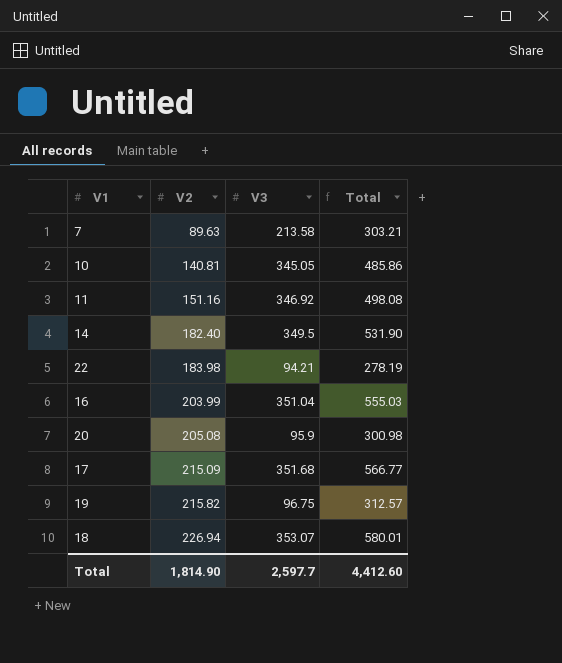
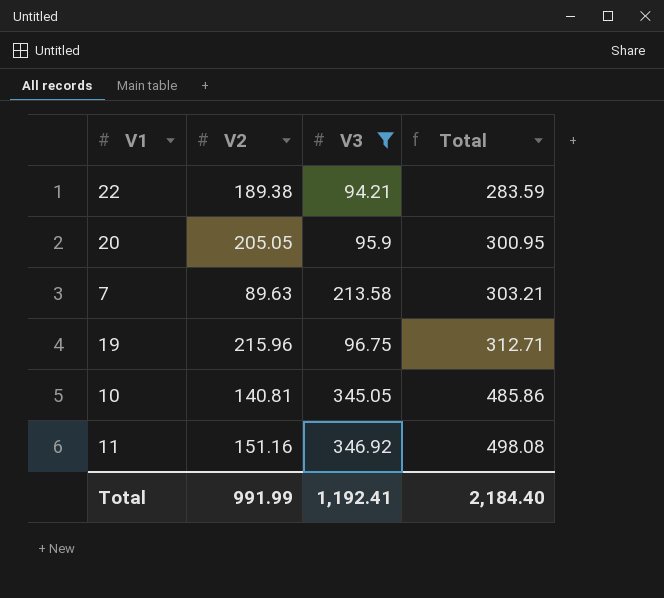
filter: none -> V3 <= 346.92
row order: V2 ascending -> Total ascending
22 | V2: 183.98 -> 189.38
22 | Total: 278.19 -> 283.59
20 | V2: 205.08 -> 205.05
20 | Total: 300.98 -> 300.95
19 | V2: 215.82 -> 215.96
19 | Total: 312.57 -> 312.71
Total | V2: 1,814.90 -> 991.99
Total | V3: 2,597.7 -> 1,192.41
Total | Total: 4,412.60 -> 2,184.40

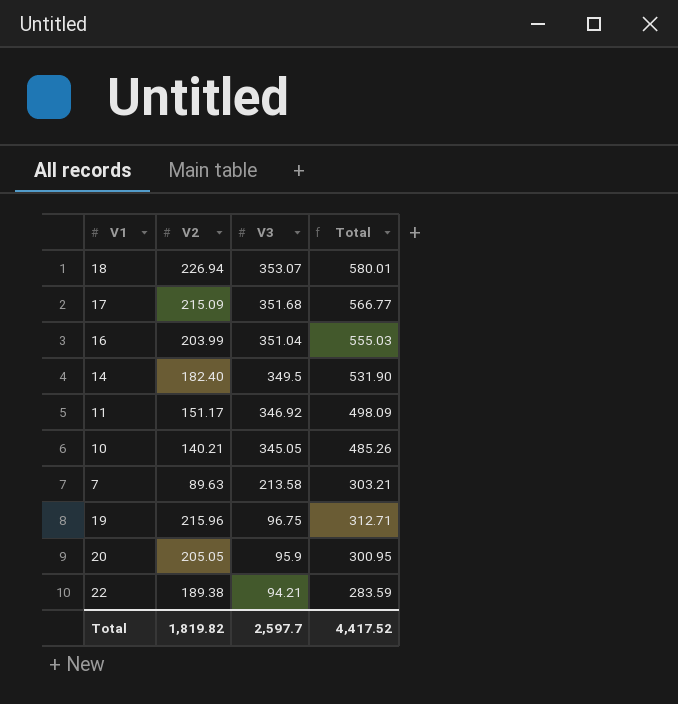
filter: V3 <= 346.92 -> none
row order: Total ascending -> V3 descending
11 | V2: 151.16 -> 151.17
11 | Total: 498.08 -> 498.09
10 | V2: 140.81 -> 140.21
10 | Total: 485.86 -> 485.26
Total | V2: 991.99 -> 1,819.82
Total | V3: 1,192.41 -> 2,597.7
Total | Total: 2,184.40 -> 4,417.52

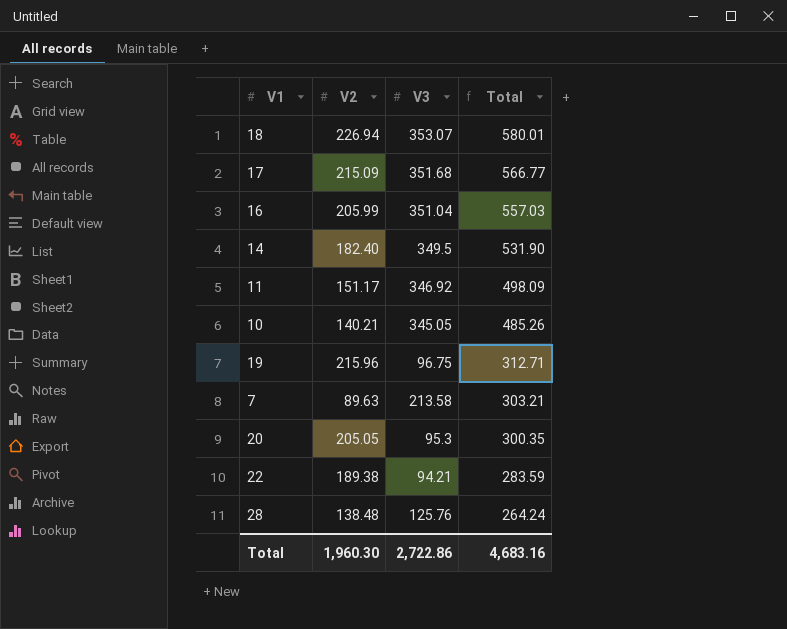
row order: V3 descending -> Total descending
16 | V2: 203.99 -> 205.99
16 | Total: 555.03 -> 557.03
20 | V3: 95.9 -> 95.3
20 | Total: 300.95 -> 300.35
row 28: none -> 138.48 | 125.76 | 264.24
Total | V2: 1,819.82 -> 1,960.30
Total | V3: 2,597.7 -> 2,722.86
Total | Total: 4,417.52 -> 4,683.16

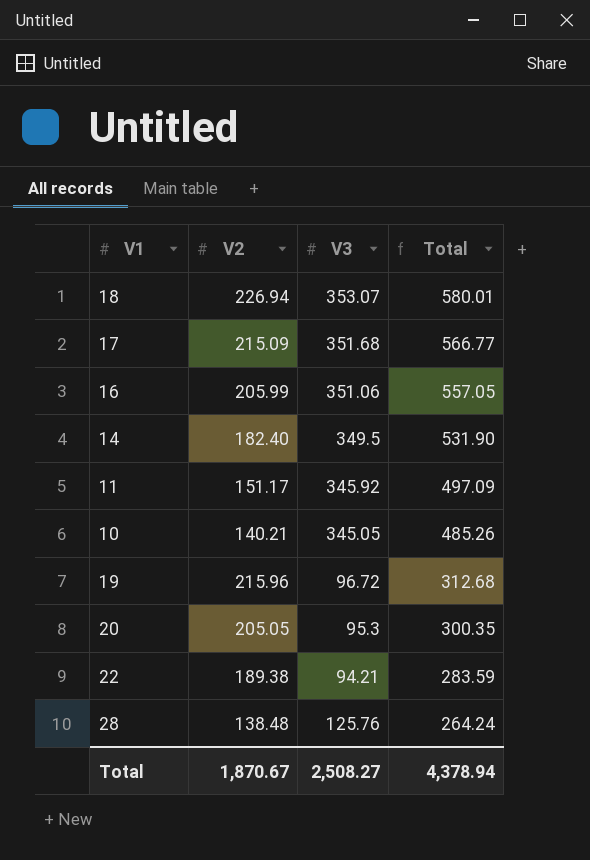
row 7: 89.63 | 213.58 | 303.21 -> none
16 | V3: 351.04 -> 351.06
16 | Total: 557.03 -> 557.05
11 | V3: 346.92 -> 345.92
11 | Total: 498.09 -> 497.09
19 | V3: 96.75 -> 96.72
19 | Total: 312.71 -> 312.68
Total | V2: 1,960.30 -> 1,870.67
Total | V3: 2,722.86 -> 2,508.27
Total | Total: 4,683.16 -> 4,378.94

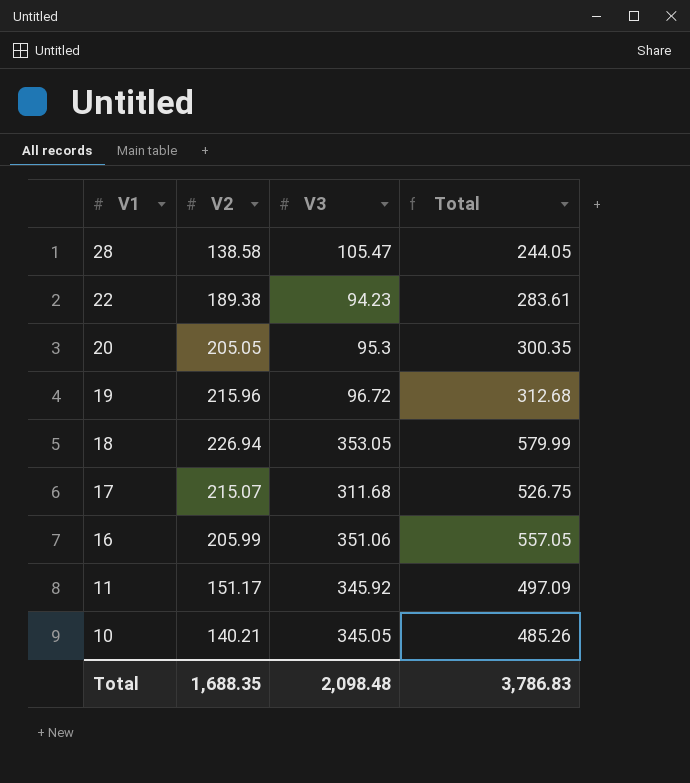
row order: Total descending -> V1 descending
row 14: 182.40 | 349.5 | 531.90 -> none
28 | V2: 138.48 -> 138.58
28 | V3: 125.76 -> 105.47
28 | Total: 264.24 -> 244.05
22 | V3: 94.21 -> 94.23
22 | Total: 283.59 -> 283.61
18 | V3: 353.07 -> 353.05
18 | Total: 580.01 -> 579.99
17 | V2: 215.09 -> 215.07
17 | V3: 351.68 -> 311.68
17 | Total: 566.77 -> 526.75
Total | V2: 1,870.67 -> 1,688.35
Total | V3: 2,508.27 -> 2,098.48
Total | Total: 4,378.94 -> 3,786.83

